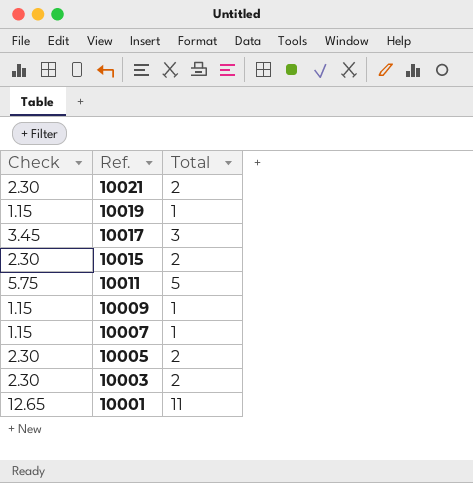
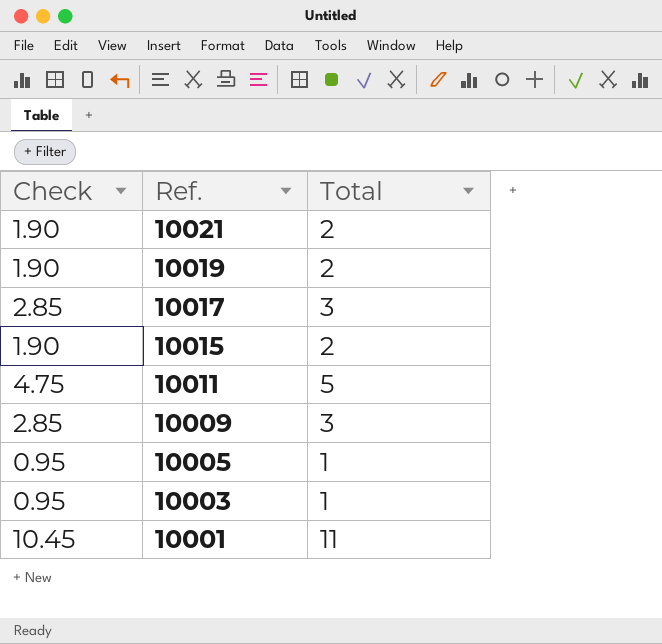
column Check | formula: [Total] * 1.15 -> [Total] * 0.95
row 10007: 1.15 | 1 -> none
10019 | Total: 1 -> 2
10009 | Total: 1 -> 3
10005 | Total: 2 -> 1
10003 | Total: 2 -> 1

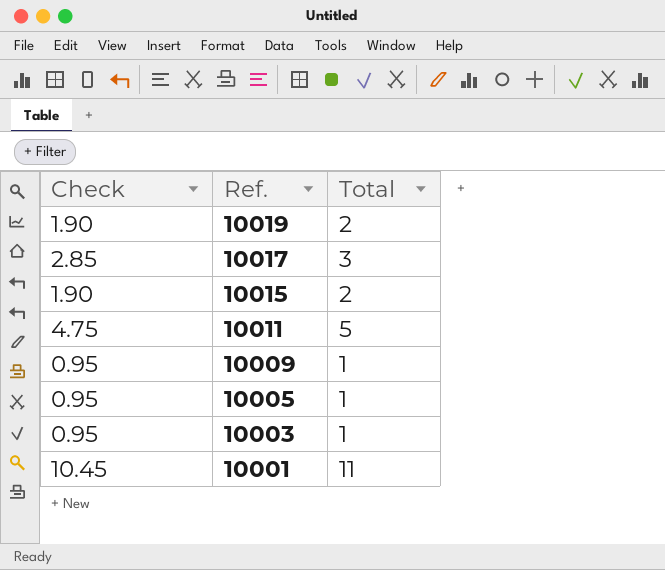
row 10021: 1.90 | 2 -> none
10009 | Check: 2.85 -> 0.95
10009 | Total: 3 -> 1

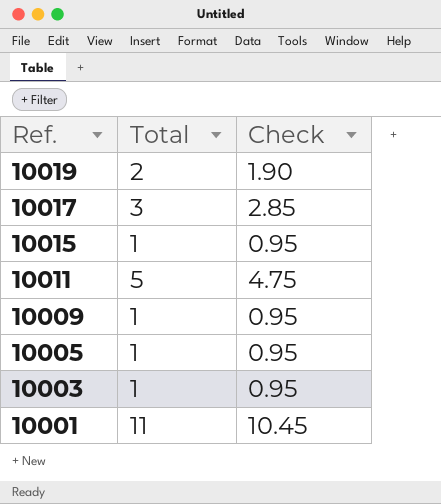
column Check | position: 1 -> 3
10015 | Total: 2 -> 1
10015 | Check: 1.90 -> 0.95

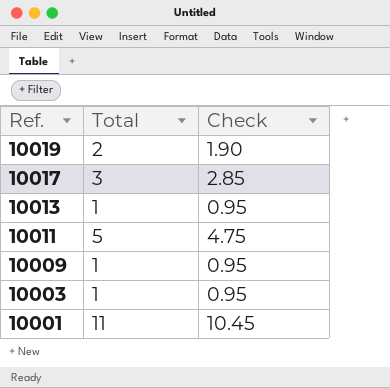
row 10015: 1 | 0.95 -> none
row 10005: 1 | 0.95 -> none
row 10013: none -> 1 | 0.95

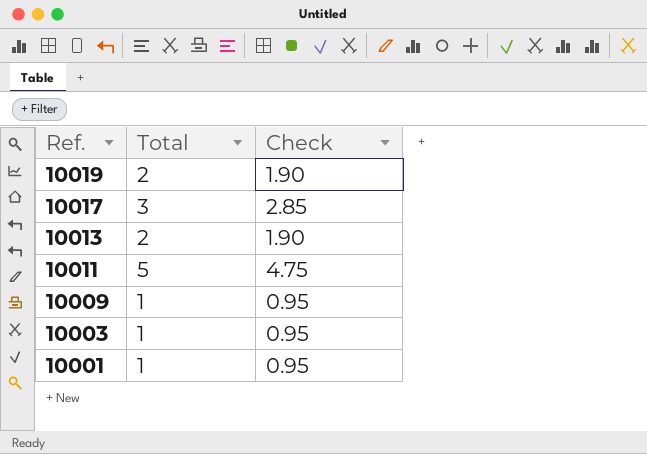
10013 | Total: 1 -> 2
10013 | Check: 0.95 -> 1.90
10001 | Total: 11 -> 1
10001 | Check: 10.45 -> 0.95

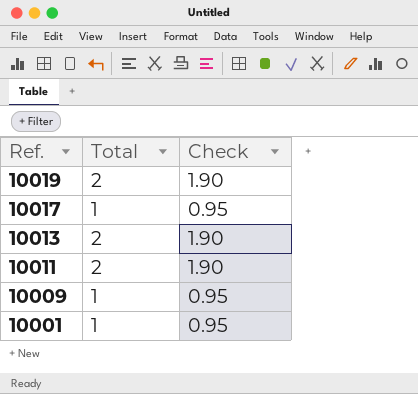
row 10003: 1 | 0.95 -> none
10017 | Total: 3 -> 1
10017 | Check: 2.85 -> 0.95
10011 | Total: 5 -> 2
10011 | Check: 4.75 -> 1.90

